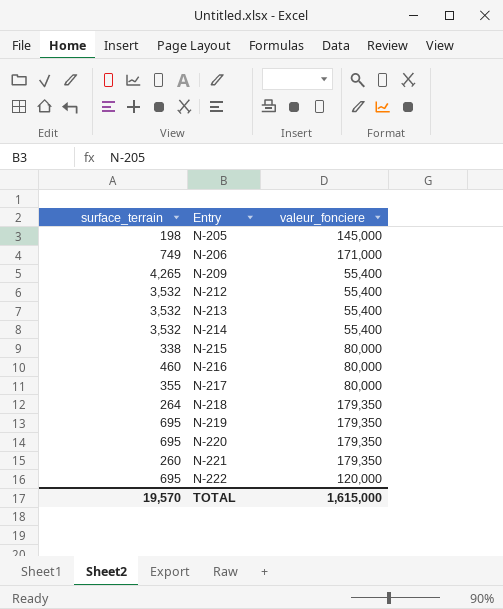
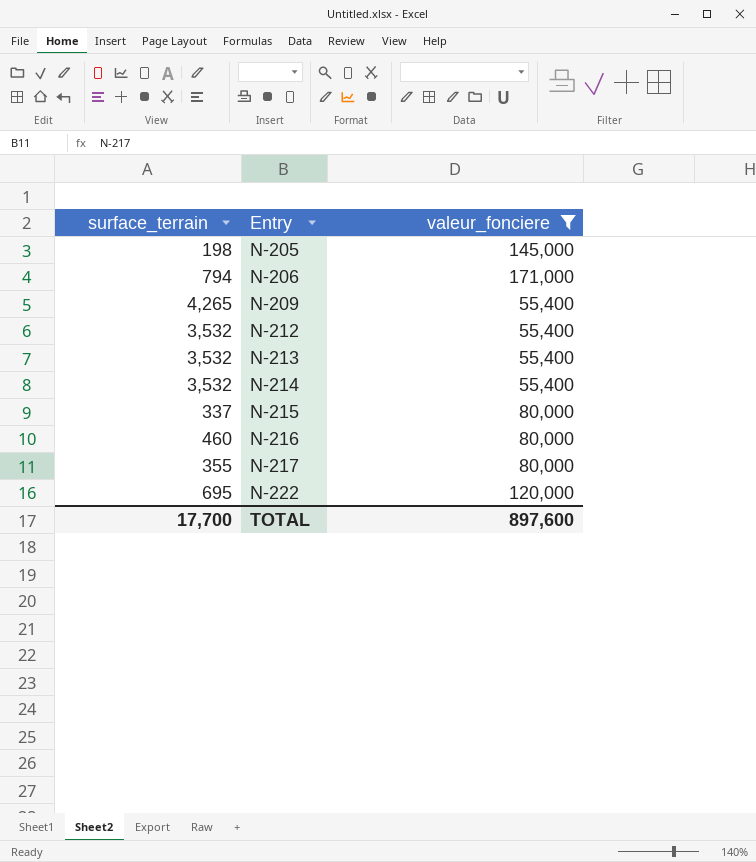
filter: none -> valeur_fonciere != 179,350
N-206 | surface_terrain: 749 -> 794
N-215 | surface_terrain: 338 -> 337
TOTAL | surface_terrain: 19,570 -> 17,700
TOTAL | valeur_fonciere: 1,615,000 -> 897,600

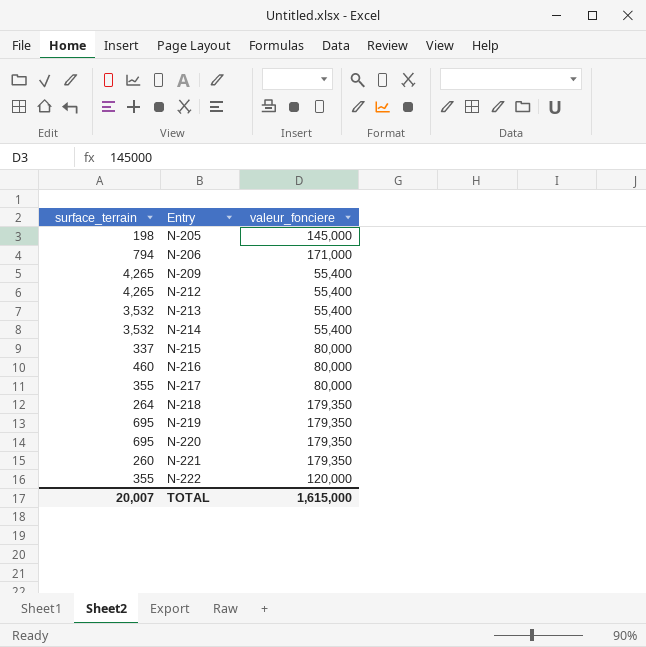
filter: valeur_fonciere != 179,350 -> none
N-212 | surface_terrain: 3,532 -> 4,265
N-222 | surface_terrain: 695 -> 355
TOTAL | surface_terrain: 17,700 -> 20,007
TOTAL | valeur_fonciere: 897,600 -> 1,615,000

